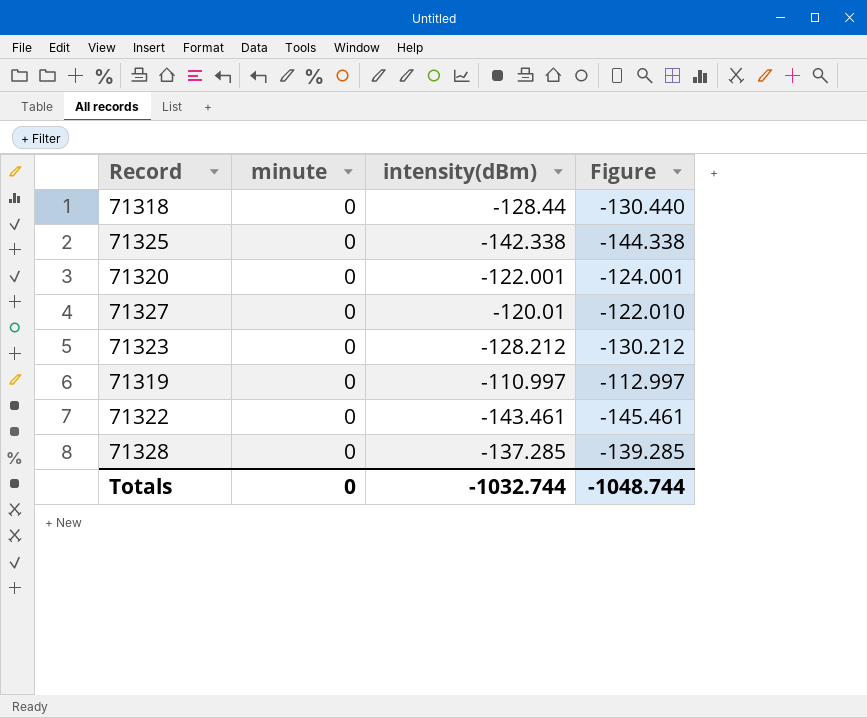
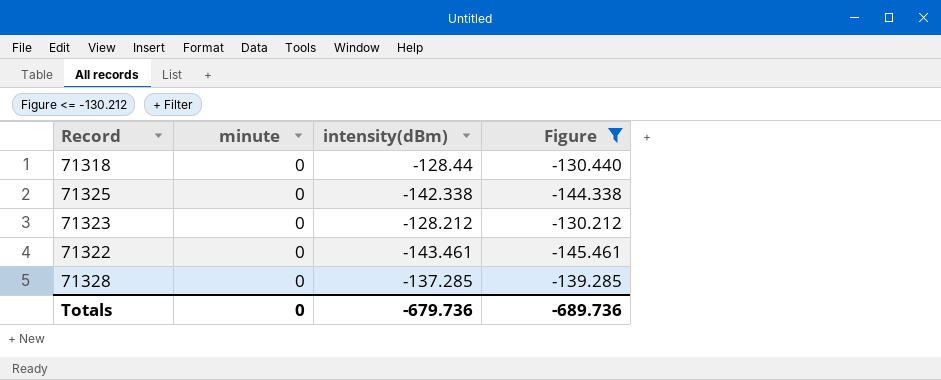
filter: none -> Figure <= -130.212
Totals | intensity(dBm): -1032.744 -> -679.736
Totals | Figure: -1048.744 -> -689.736

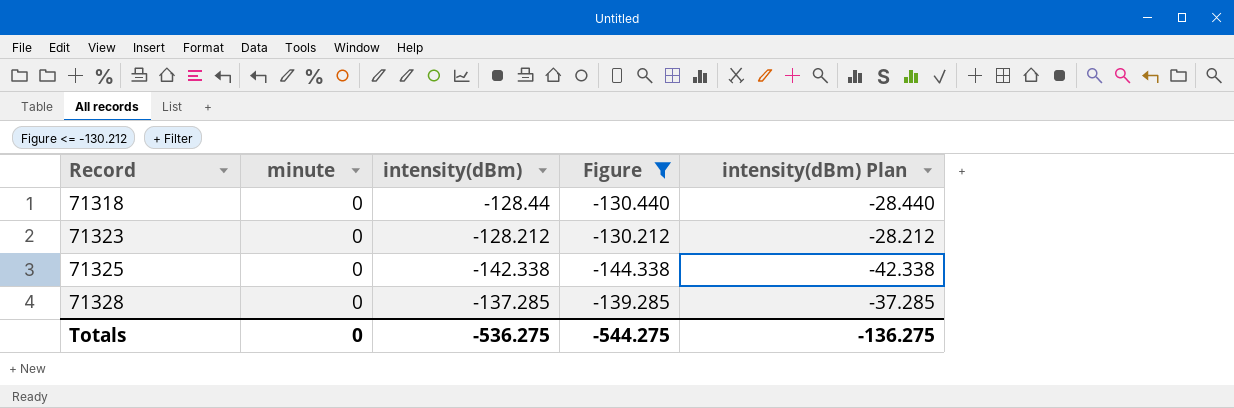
row order: none -> Record ascending
column intensity(dBm) Plan | formula: none -> [intensity(dBm)] + 100
row 71322: 0 | -143.461 | -145.461 -> none
Totals | intensity(dBm): -679.736 -> -536.275
Totals | Figure: -689.736 -> -544.275

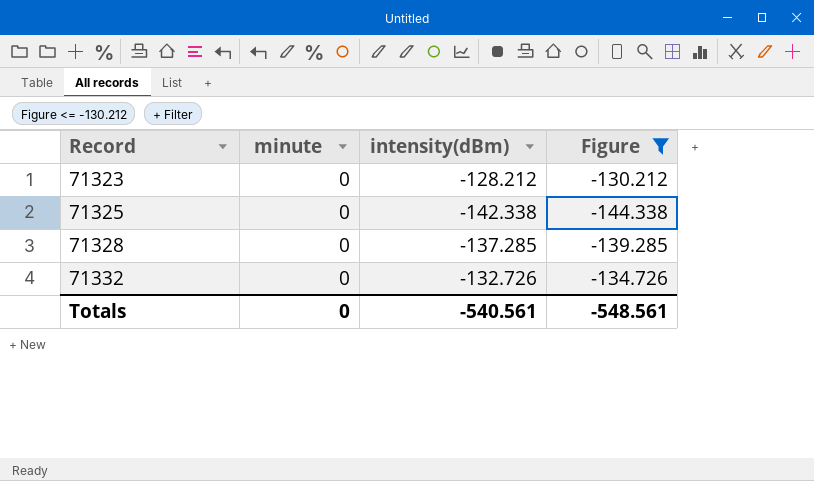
column intensity(dBm) Plan | formula: [intensity(dBm)] + 100 -> none
row 71318: 0 | -128.44 | -130.440 | -28.440 -> none
row 71332: none -> 0 | -132.726 | -134.726
Totals | intensity(dBm): -536.275 -> -540.561
Totals | Figure: -544.275 -> -548.561

